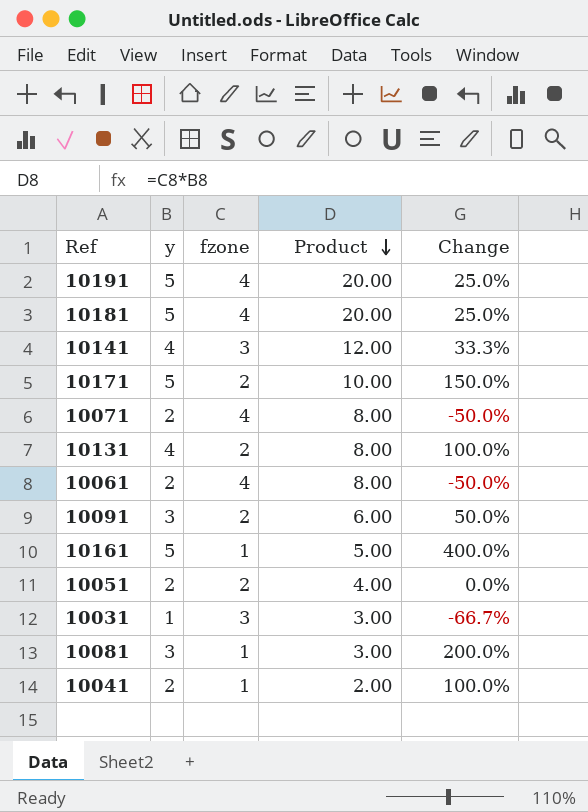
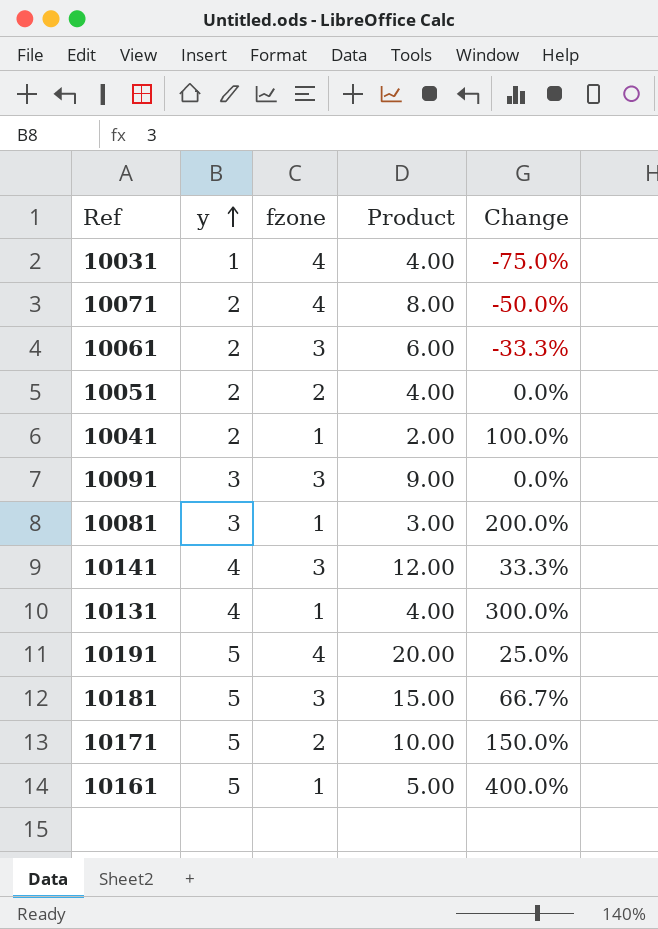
row order: Product descending -> y ascending
10031 | fzone: 3 -> 4
10031 | Product: 3.00 -> 4.00
10031 | Change: -66.7% -> -75.0%
10061 | fzone: 4 -> 3
10061 | Product: 8.00 -> 6.00
10061 | Change: -50.0% -> -33.3%
10091 | fzone: 2 -> 3
10091 | Product: 6.00 -> 9.00
10091 | Change: 50.0% -> 0.0%
10131 | fzone: 2 -> 1
10131 | Product: 8.00 -> 4.00
10131 | Change: 100.0% -> 300.0%
10181 | fzone: 4 -> 3
10181 | Product: 20.00 -> 15.00
10181 | Change: 25.0% -> 66.7%

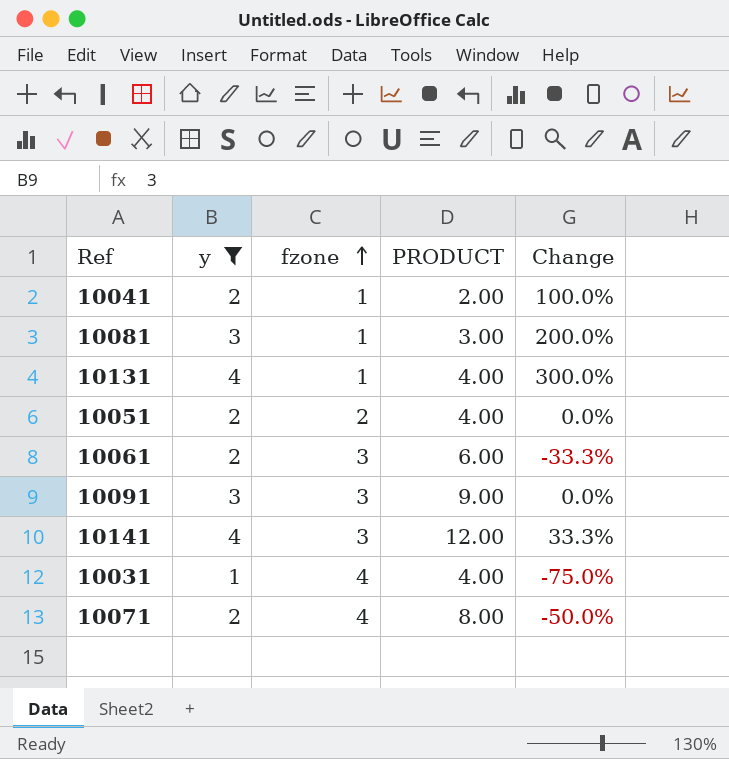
filter: none -> y != 5
row order: y ascending -> fzone ascending
column name: Product -> PRODUCT

